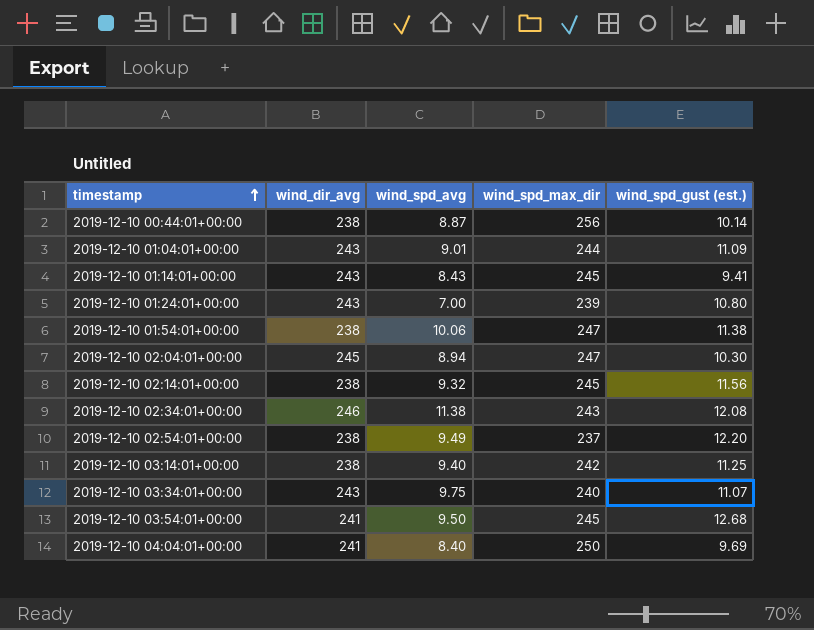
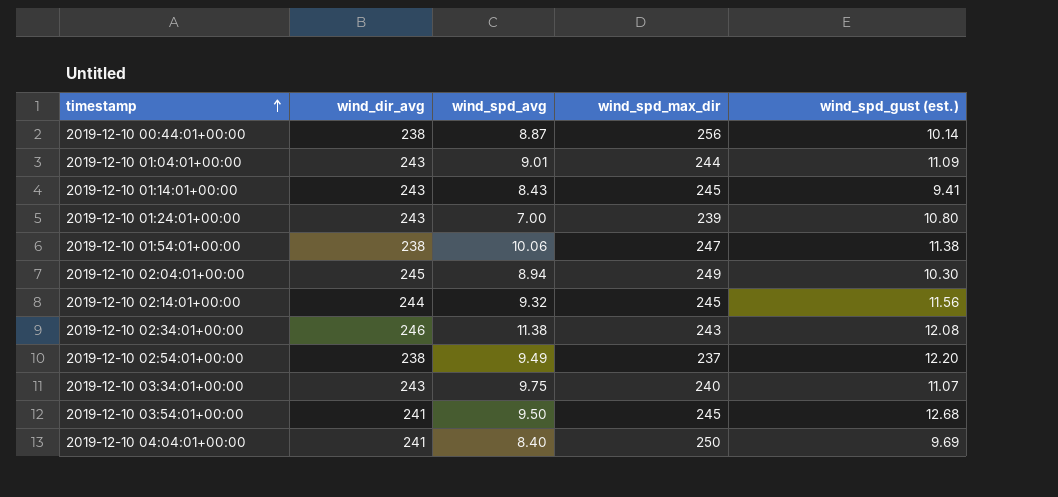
row 2019-12-10 03:14:01+00:00: 238 | 9.40 | 242 | 11.25 -> none
2019-12-10 02:04:01+00:00 | wind_spd_max_dir: 247 -> 249
2019-12-10 02:14:01+00:00 | wind_dir_avg: 238 -> 244

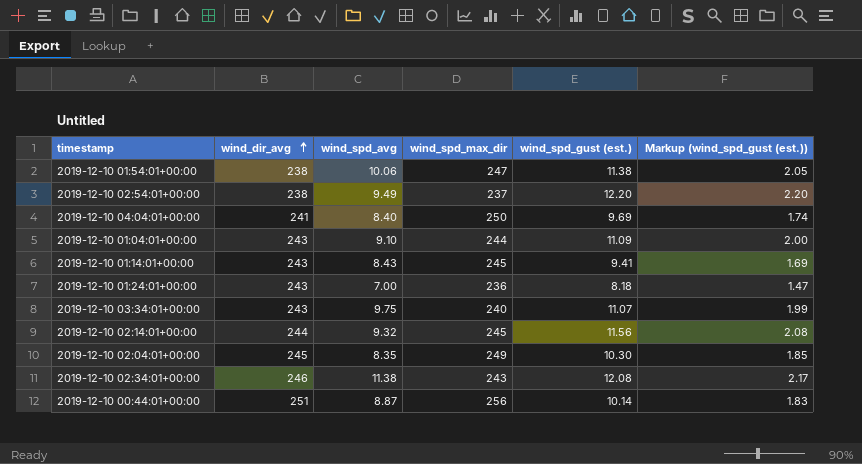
row order: timestamp ascending -> wind_dir_avg ascending
column Markup (wind_spd_gust (est.)) | formula: none -> [wind_spd_gust (est.)] * 0.18
row 2019-12-10 03:54:01+00:00: 241 | 9.50 | 245 | 12.68 -> none
2019-12-10 01:04:01+00:00 | wind_spd_avg: 9.01 -> 9.10
2019-12-10 01:24:01+00:00 | wind_spd_max_dir: 239 -> 236
2019-12-10 01:24:01+00:00 | wind_spd_gust (est.): 10.80 -> 8.18
2019-12-10 02:04:01+00:00 | wind_spd_avg: 8.94 -> 8.35
2019-12-10 00:44:01+00:00 | wind_dir_avg: 238 -> 251

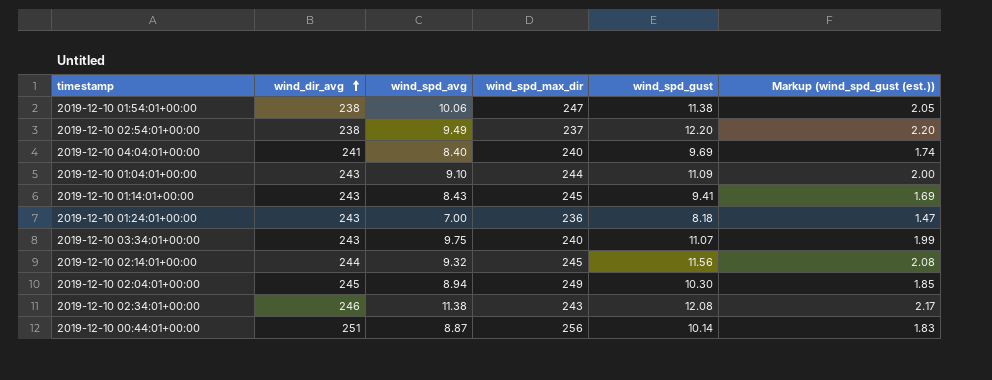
column name: wind_spd_gust (est.) -> wind_spd_gust
2019-12-10 04:04:01+00:00 | wind_spd_max_dir: 250 -> 240
2019-12-10 02:04:01+00:00 | wind_spd_avg: 8.35 -> 8.94

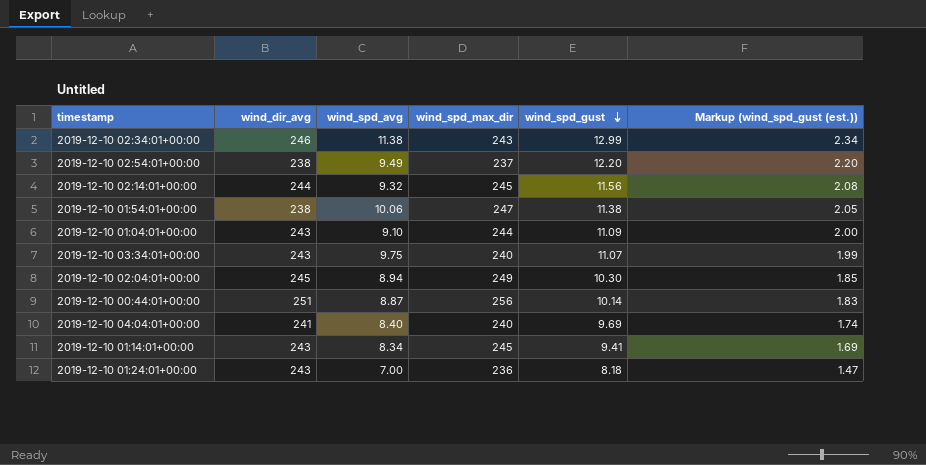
row order: wind_dir_avg ascending -> wind_spd_gust descending
2019-12-10 02:34:01+00:00 | wind_spd_gust: 12.08 -> 12.99
2019-12-10 02:34:01+00:00 | Markup (wind_spd_gust (est.)): 2.17 -> 2.34
2019-12-10 01:14:01+00:00 | wind_spd_avg: 8.43 -> 8.34

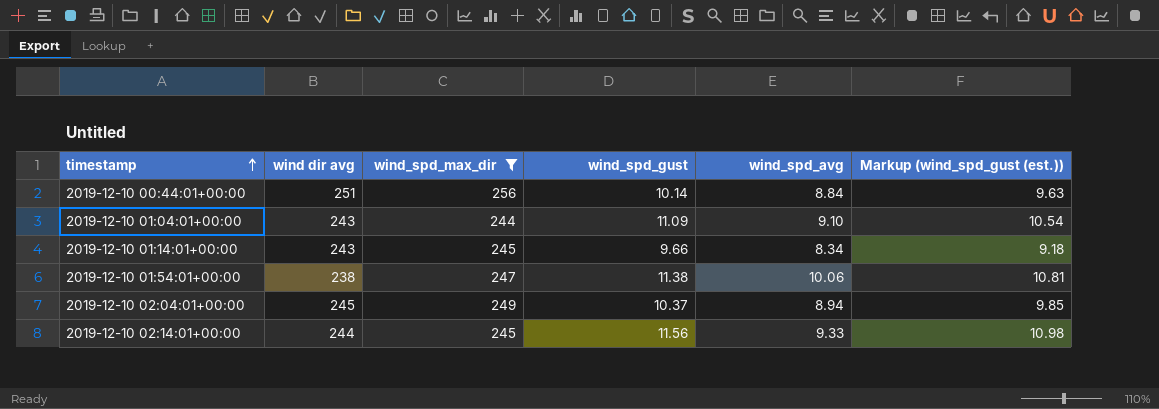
filter: none -> wind_spd_max_dir >= 244
row order: wind_spd_gust descending -> timestamp ascending
column name: wind_dir_avg -> wind dir avg
column wind_spd_avg | position: 3 -> 5
column Markup (wind_spd_gust (est.)) | formula: [wind_spd_gust] * 0.18 -> [wind_spd_gust] * 0.95
2019-12-10 00:44:01+00:00 | wind_spd_avg: 8.87 -> 8.84
2019-12-10 01:14:01+00:00 | wind_spd_gust: 9.41 -> 9.66
2019-12-10 02:04:01+00:00 | wind_spd_gust: 10.30 -> 10.37
2019-12-10 02:14:01+00:00 | wind_spd_avg: 9.32 -> 9.33

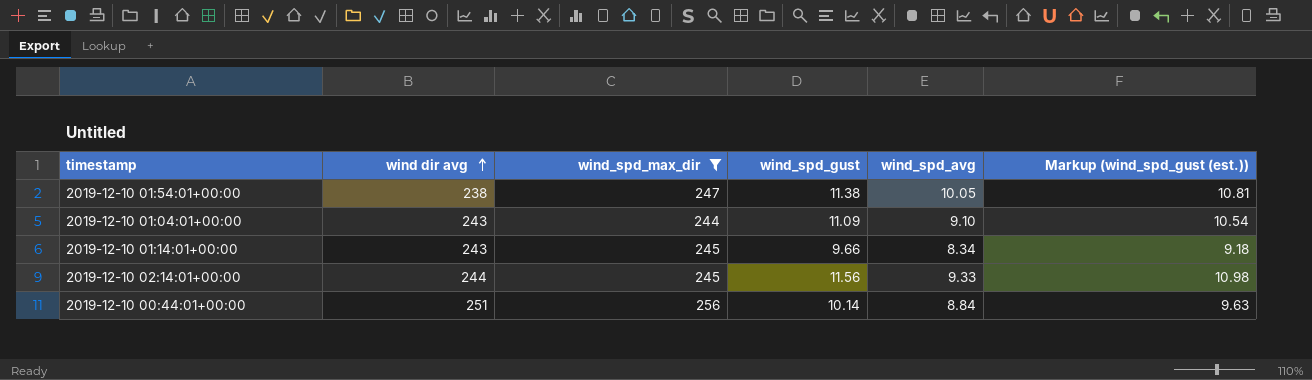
row order: timestamp ascending -> wind dir avg ascending
row 2019-12-10 02:04:01+00:00: 245 | 249 | 10.37 | 8.94 | 9.85 -> none
2019-12-10 01:54:01+00:00 | wind_spd_avg: 10.06 -> 10.05

